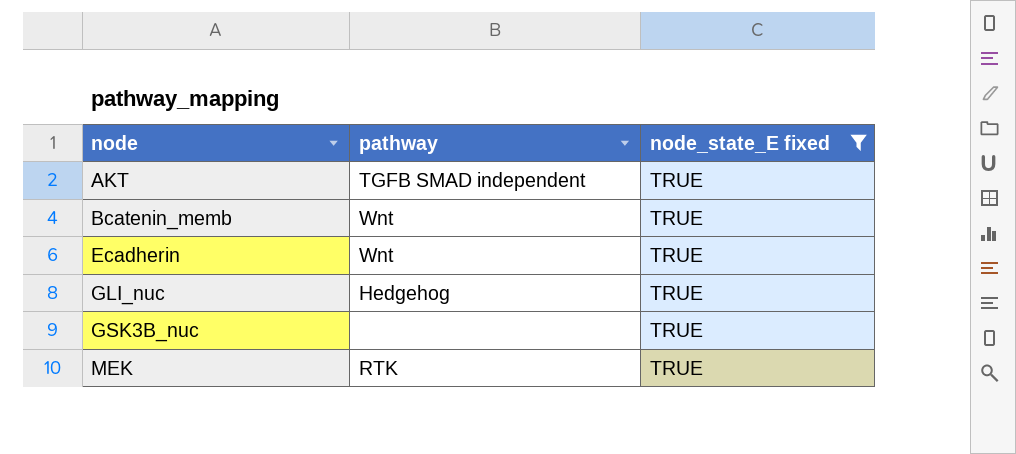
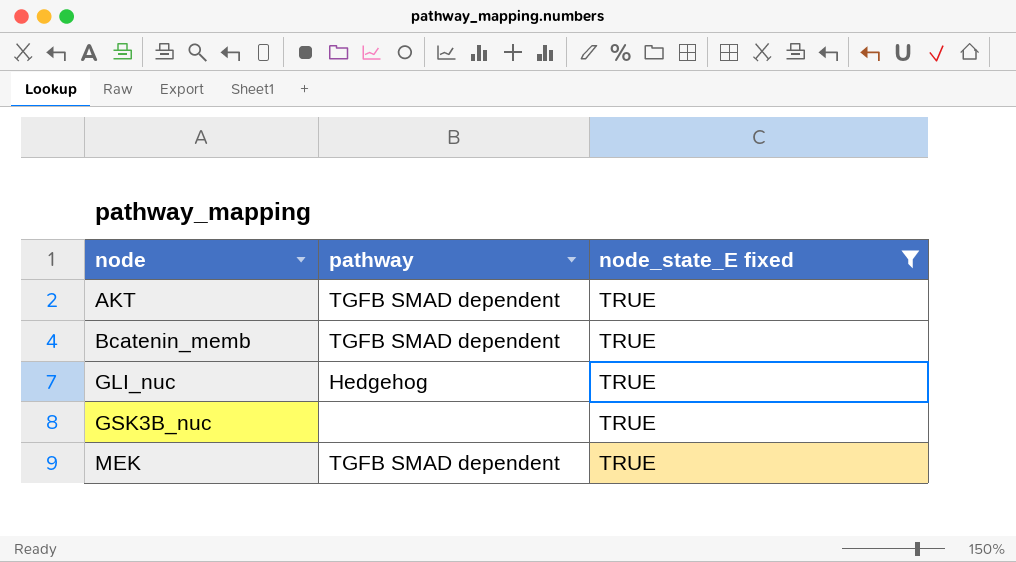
row Ecadherin: Wnt | TRUE -> none
AKT | pathway: TGFB SMAD independent -> TGFB SMAD dependent
Bcatenin_memb | pathway: Wnt -> TGFB SMAD dependent
MEK | pathway: RTK -> TGFB SMAD dependent

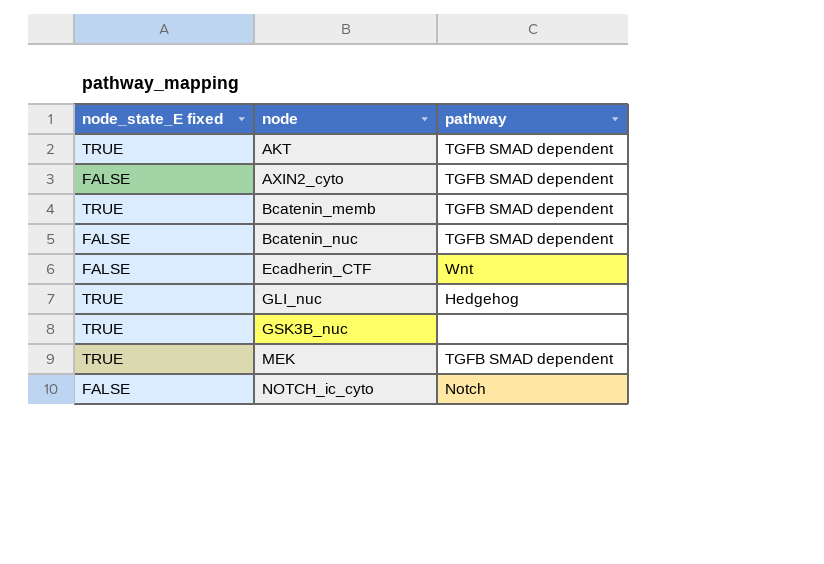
filter: node_state_E fixed = TRUE -> none
column node_state_E fixed | position: 3 -> 1

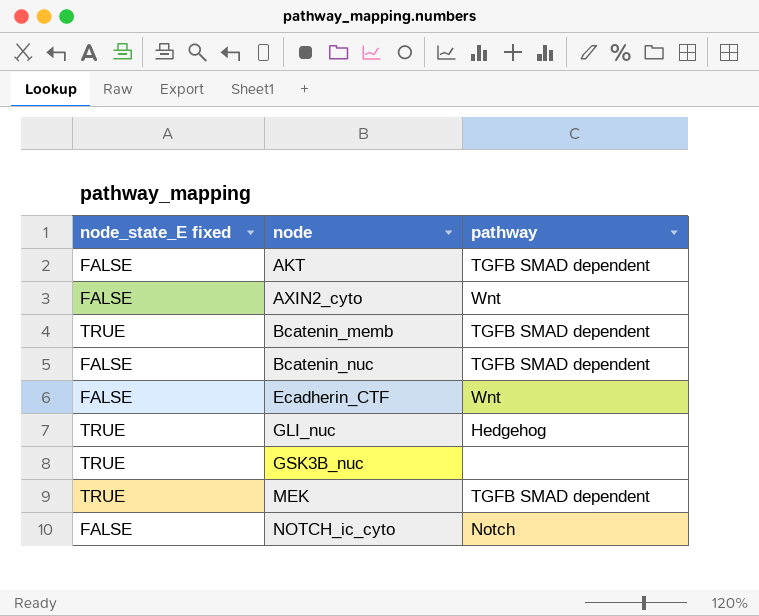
AKT | node_state_E fixed: TRUE -> FALSE
AXIN2_cyto | pathway: TGFB SMAD dependent -> Wnt

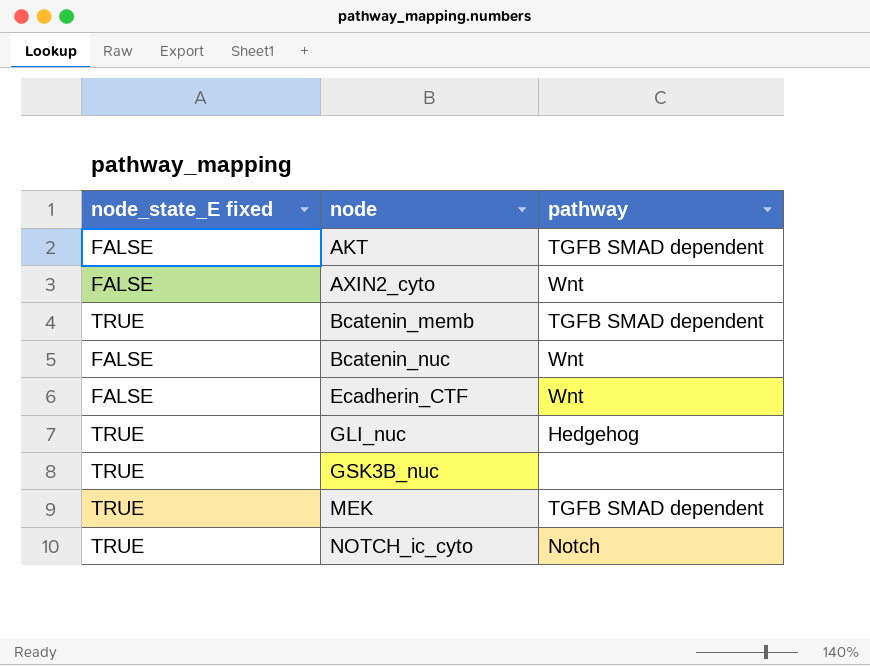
Bcatenin_nuc | pathway: TGFB SMAD dependent -> Wnt
NOTCH_ic_cyto | node_state_E fixed: FALSE -> TRUE

